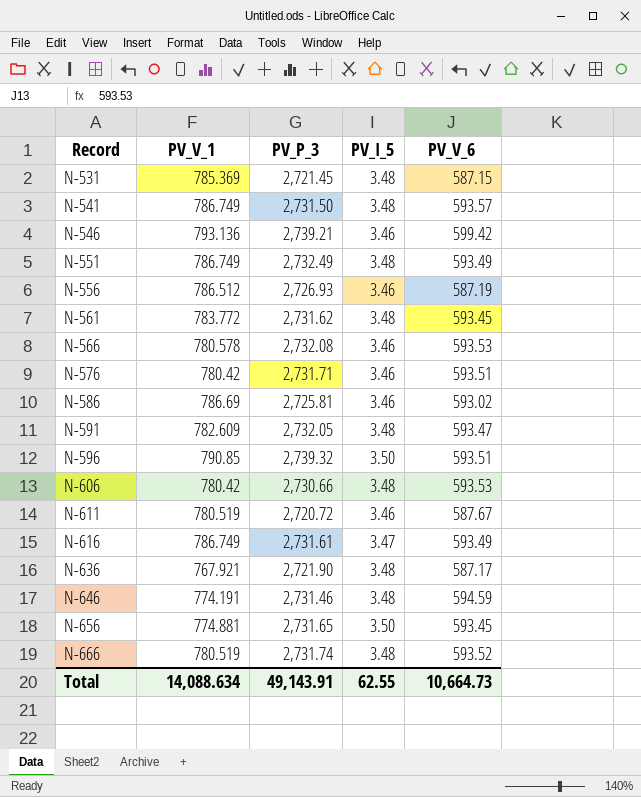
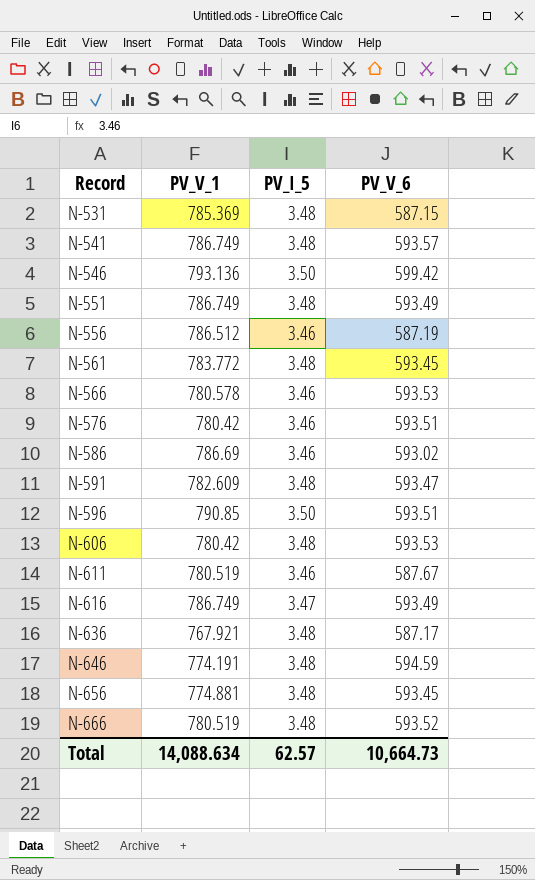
column PV_P_3 | position: 3 -> none
N-546 | PV_I_5: 3.46 -> 3.50
N-656 | PV_I_5: 3.50 -> 3.48
Total | PV_I_5: 62.55 -> 62.57

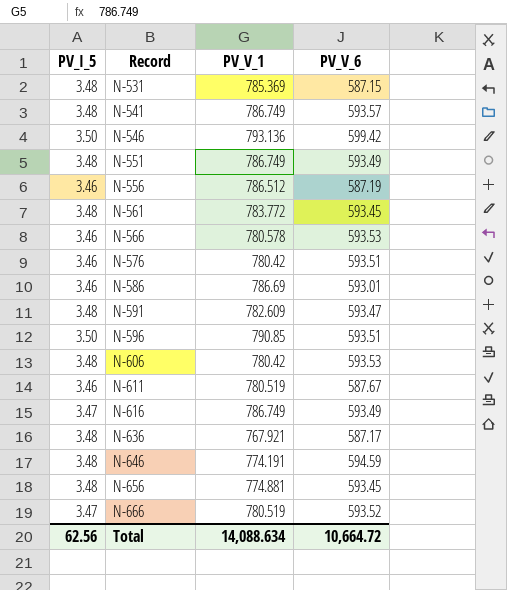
column PV_I_5 | position: 3 -> 1
N-586 | PV_V_6: 593.02 -> 593.01
N-666 | PV_I_5: 3.48 -> 3.47
Total | PV_I_5: 62.57 -> 62.56
Total | PV_V_6: 10,664.73 -> 10,664.72

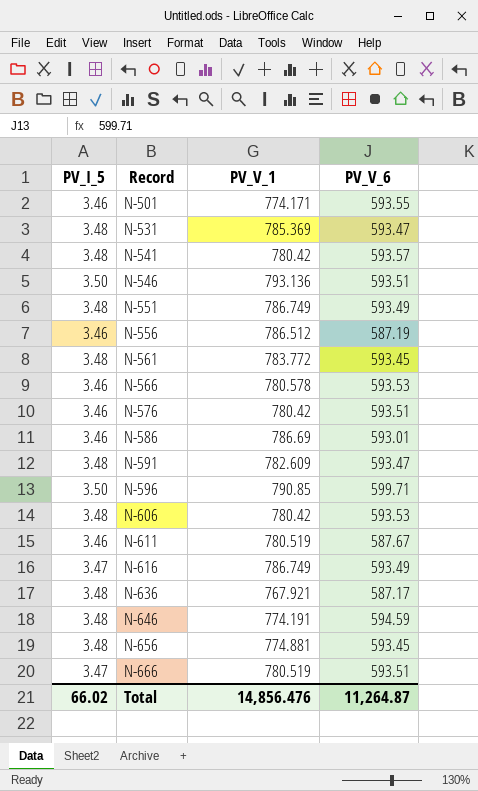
row N-501: none -> 3.46 | 774.171 | 593.55
N-531 | PV_V_6: 587.15 -> 593.47
N-541 | PV_V_1: 786.749 -> 780.42
N-546 | PV_V_6: 599.42 -> 593.51
N-596 | PV_V_6: 593.51 -> 599.71
N-666 | PV_V_6: 593.52 -> 593.51
Total | PV_I_5: 62.56 -> 66.02
Total | PV_V_1: 14,088.634 -> 14,856.476
Total | PV_V_6: 10,664.72 -> 11,264.87

